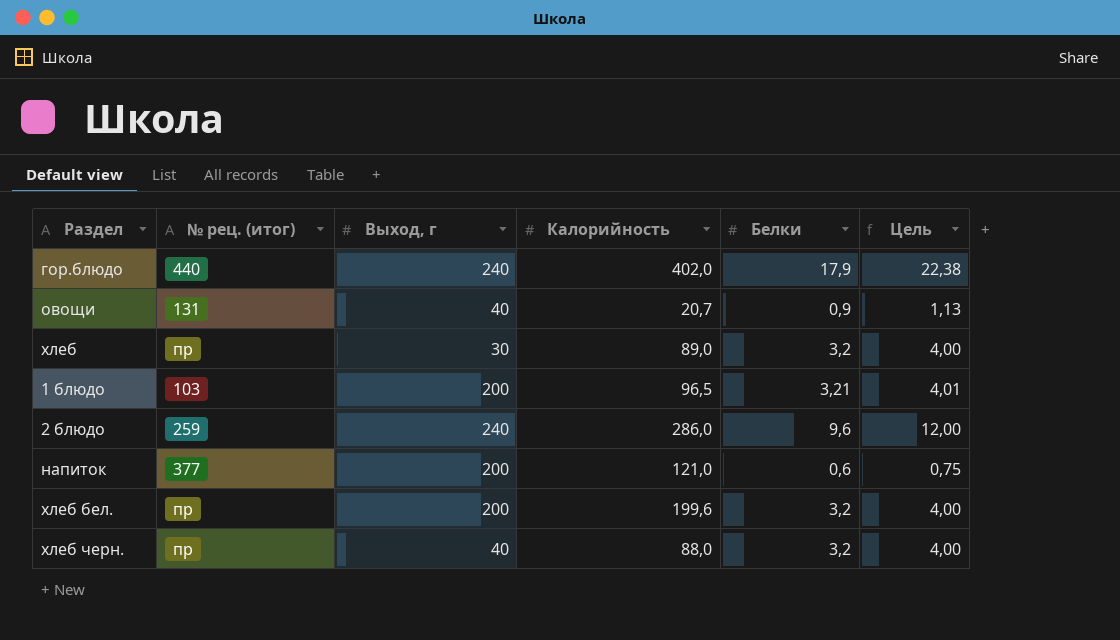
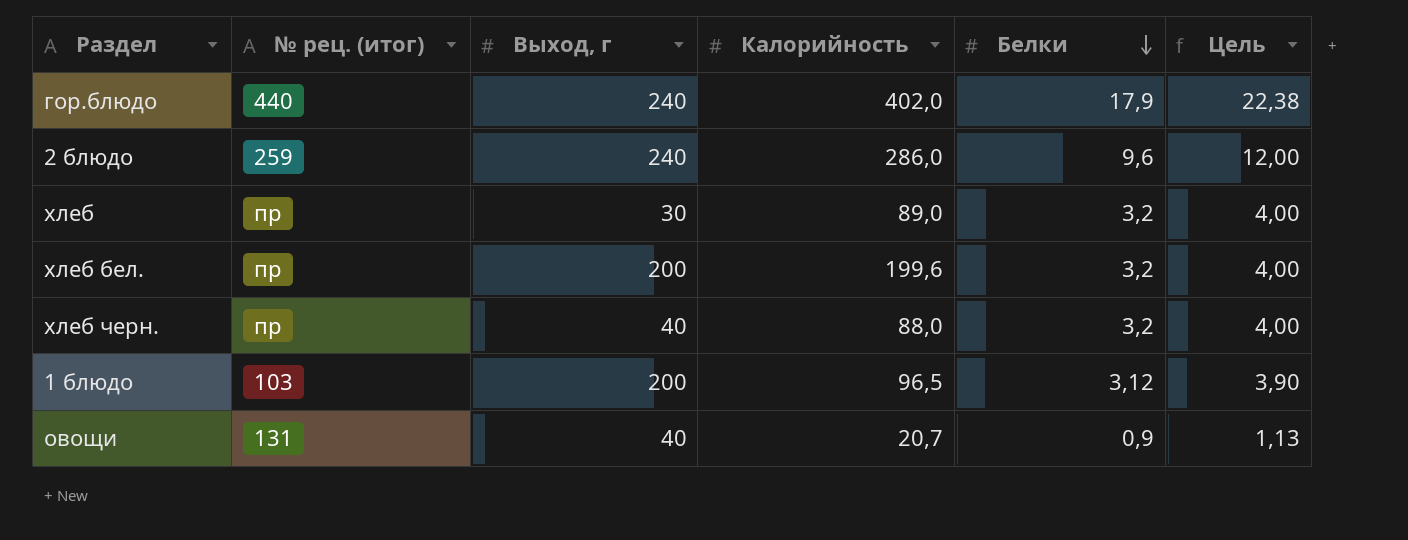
row order: none -> Белки descending
row напиток: 377 | 200 | 121,0 | 0,6 | 0,75 -> none
1 блюдо | Белки: 3,21 -> 3,12
1 блюдо | Цель: 4,01 -> 3,90

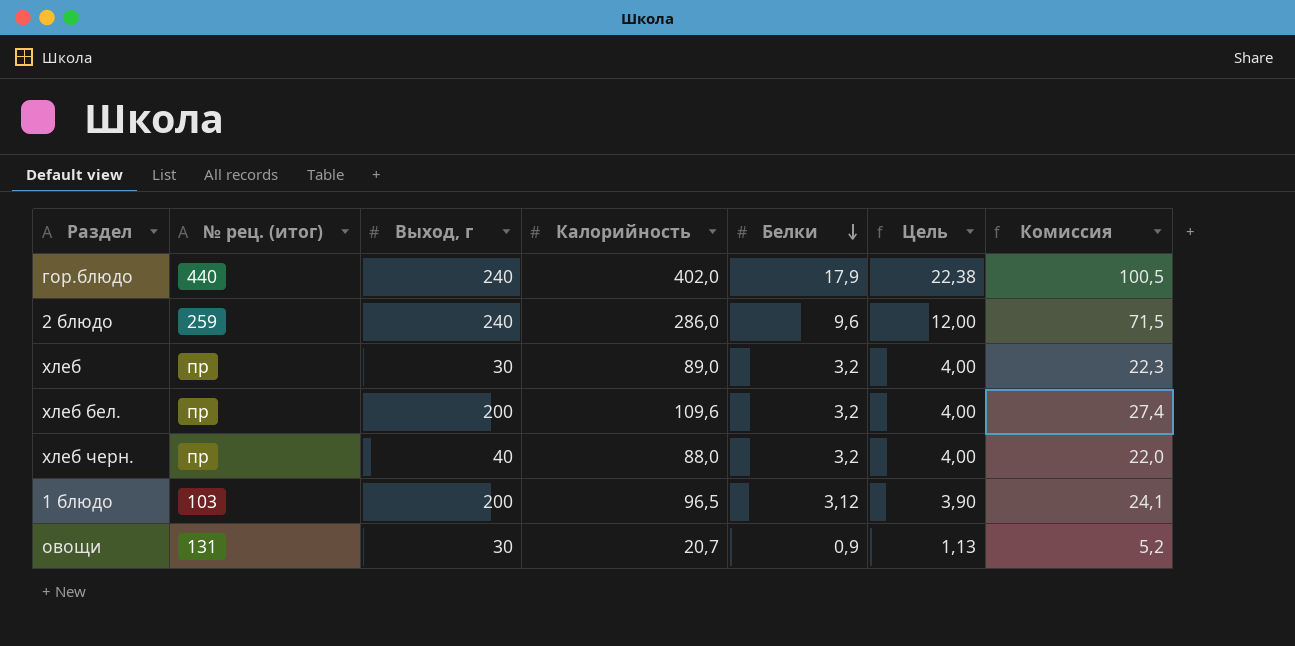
column Комиссия | formula: none -> [Калорийность] * 0,25
хлеб бел. | Калорийность: 199,6 -> 109,6
овощи | Выход, г: 40 -> 30

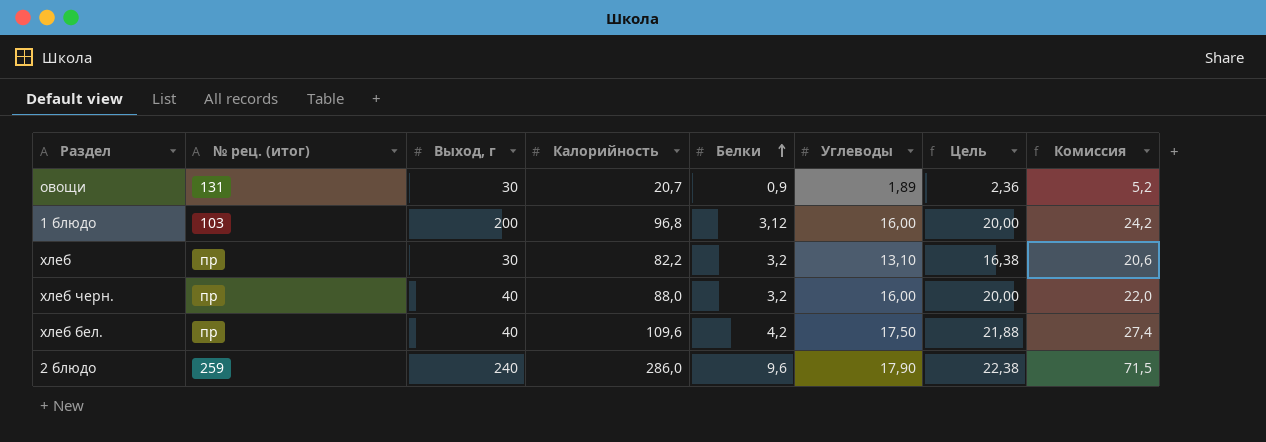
row order: Белки descending -> Белки ascending
column Углеводы | position: none -> 6
column Цель | formula: [Белки] * 1,25 -> [Углеводы] * 1,25
row гор.блюдо: 440 | 240 | 402,0 | 17,9 | 22,38 | 100,5 -> none
1 блюдо | Калорийность: 96,5 -> 96,8
1 блюдо | Комиссия: 24,1 -> 24,2
хлеб | Калорийность: 89,0 -> 82,2
хлеб | Комиссия: 22,3 -> 20,6
хлеб бел. | Выход, г: 200 -> 40
хлеб бел. | Белки: 3,2 -> 4,2

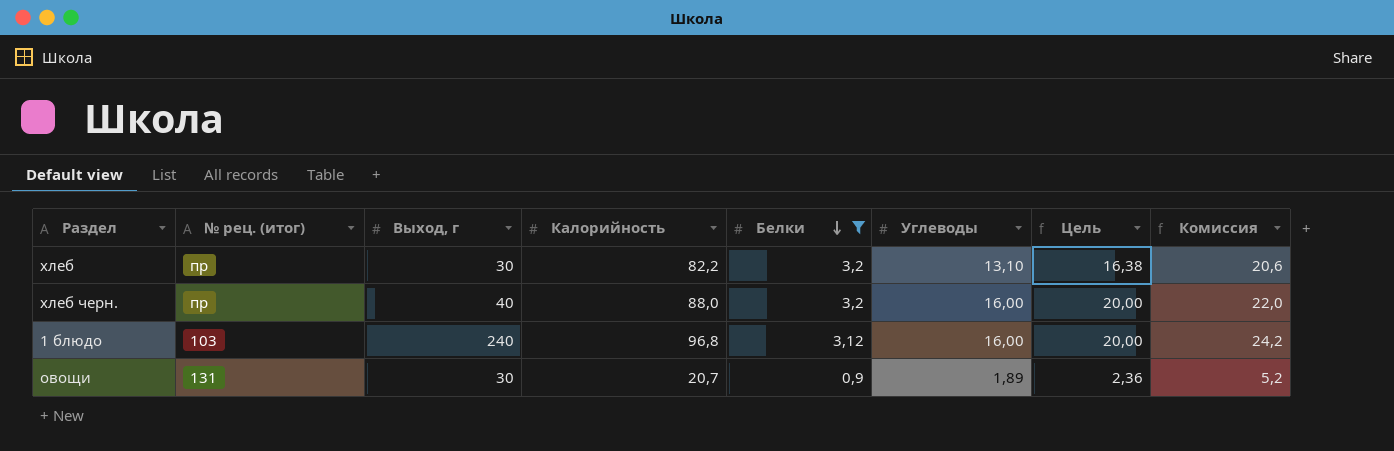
filter: none -> Белки <= 3,2
row order: Белки ascending -> Белки descending
1 блюдо | Выход, г: 200 -> 240

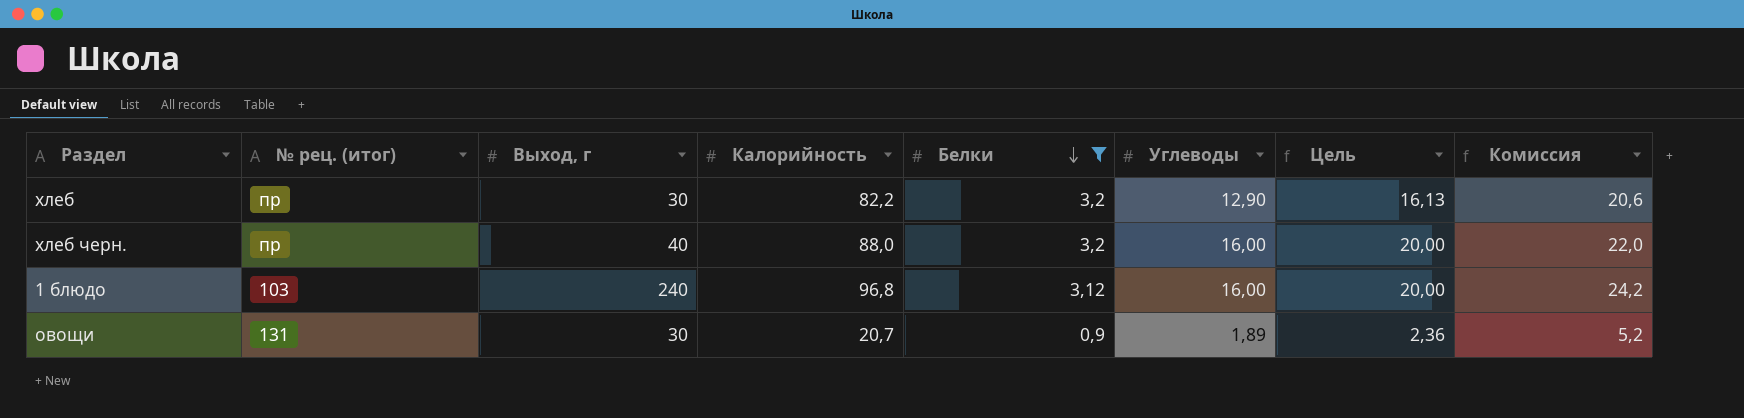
хлеб | Углеводы: 13,10 -> 12,90
хлеб | Цель: 16,38 -> 16,13

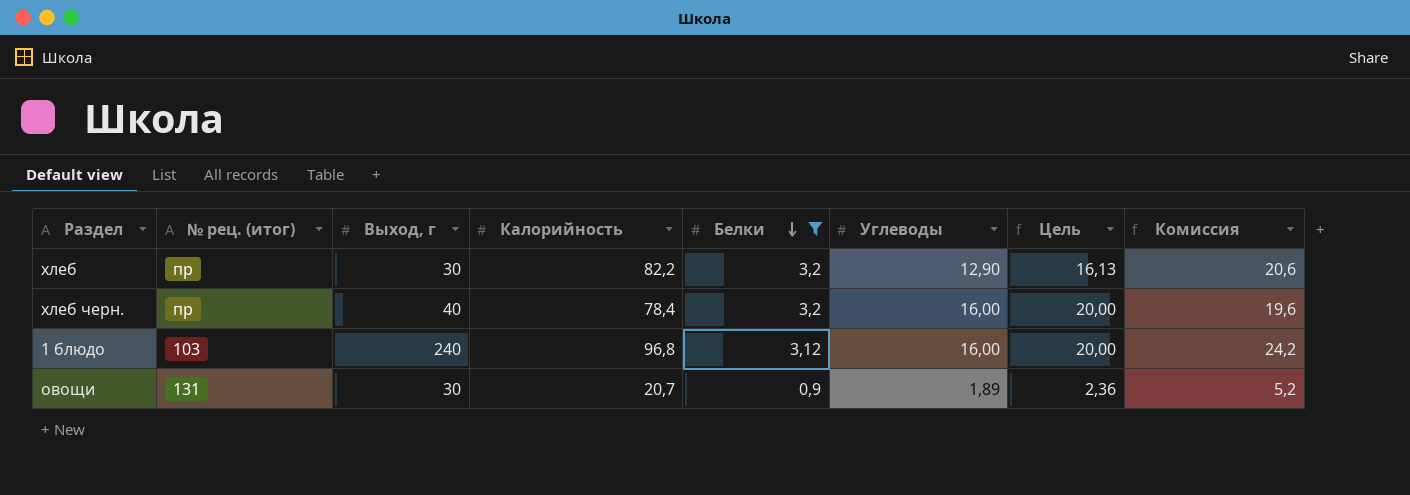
хлеб черн. | Калорийность: 88,0 -> 78,4
хлеб черн. | Комиссия: 22,0 -> 19,6

